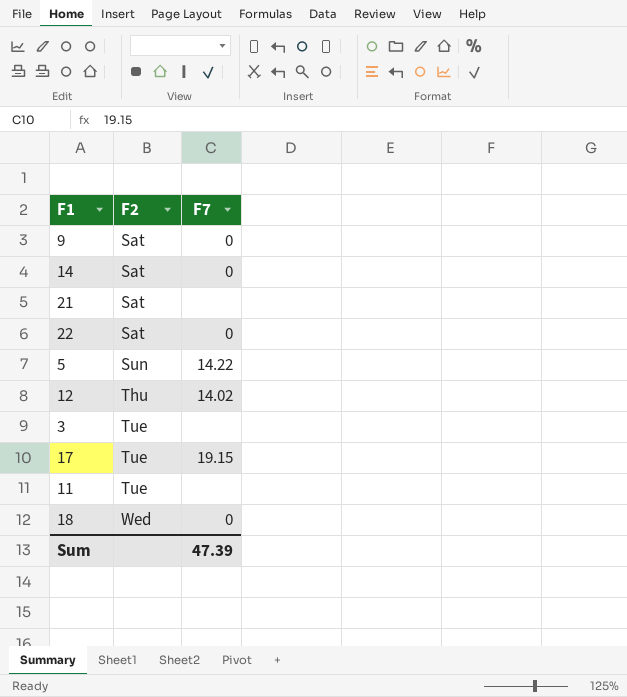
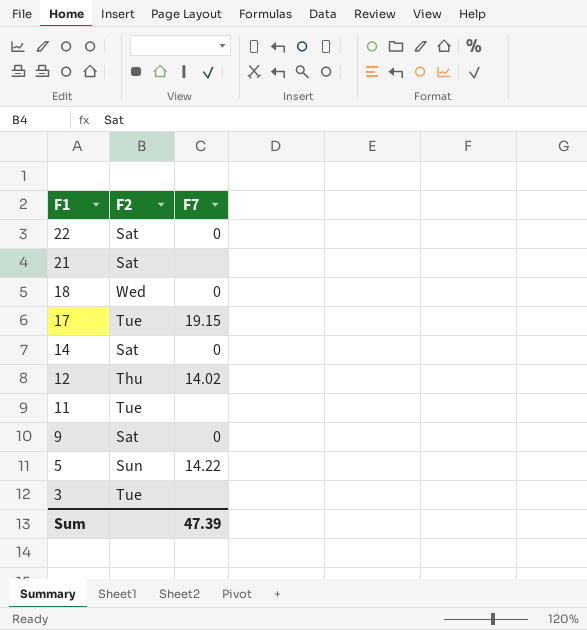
row order: F2 ascending -> F1 descending

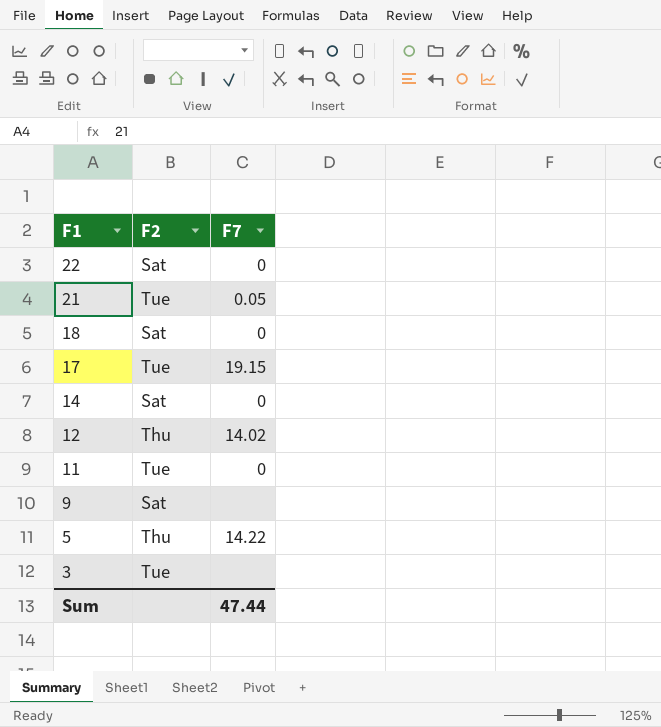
21 | F2: Sat -> Tue
21 | F7: none -> 0.05
18 | F2: Wed -> Sat
11 | F7: none -> 0
9 | F7: 0 -> none
5 | F2: Sun -> Thu
Sum | F7: 47.39 -> 47.44

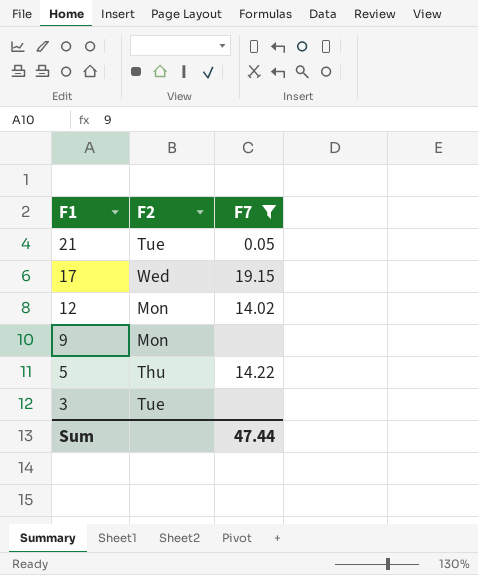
filter: none -> F7 != 0
17 | F2: Tue -> Wed
12 | F2: Thu -> Mon
9 | F2: Sat -> Mon

